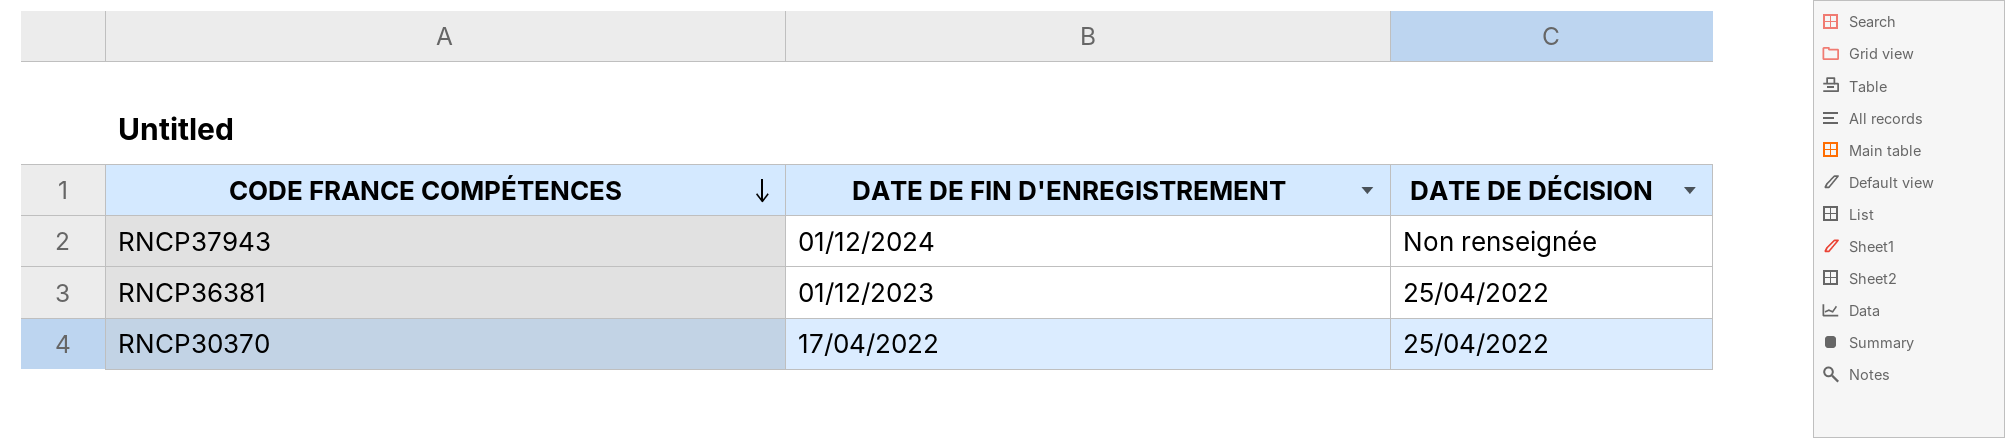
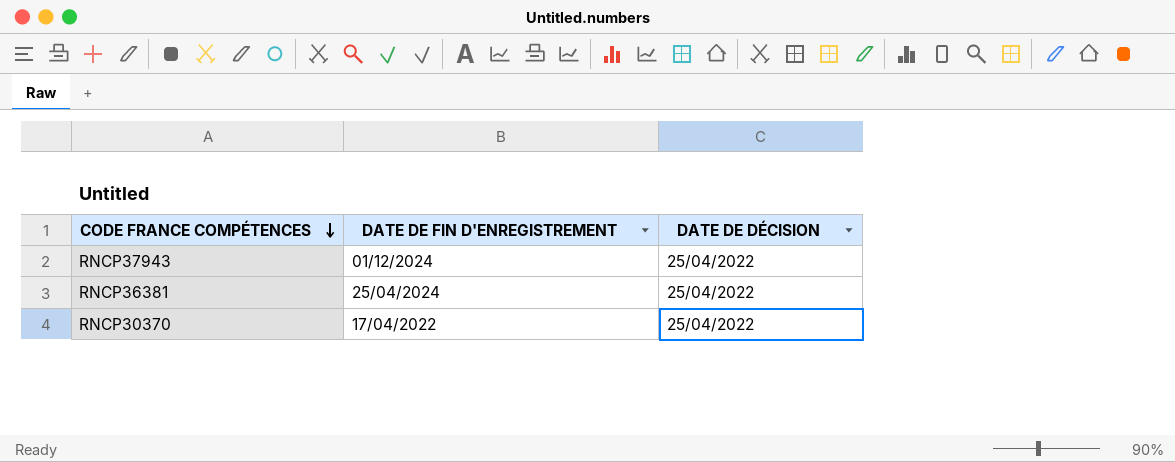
RNCP37943 | DATE DE DÉCISION: Non renseignée -> 25/04/2022
RNCP36381 | DATE DE FIN D'ENREGISTREMENT: 01/12/2023 -> 25/04/2024

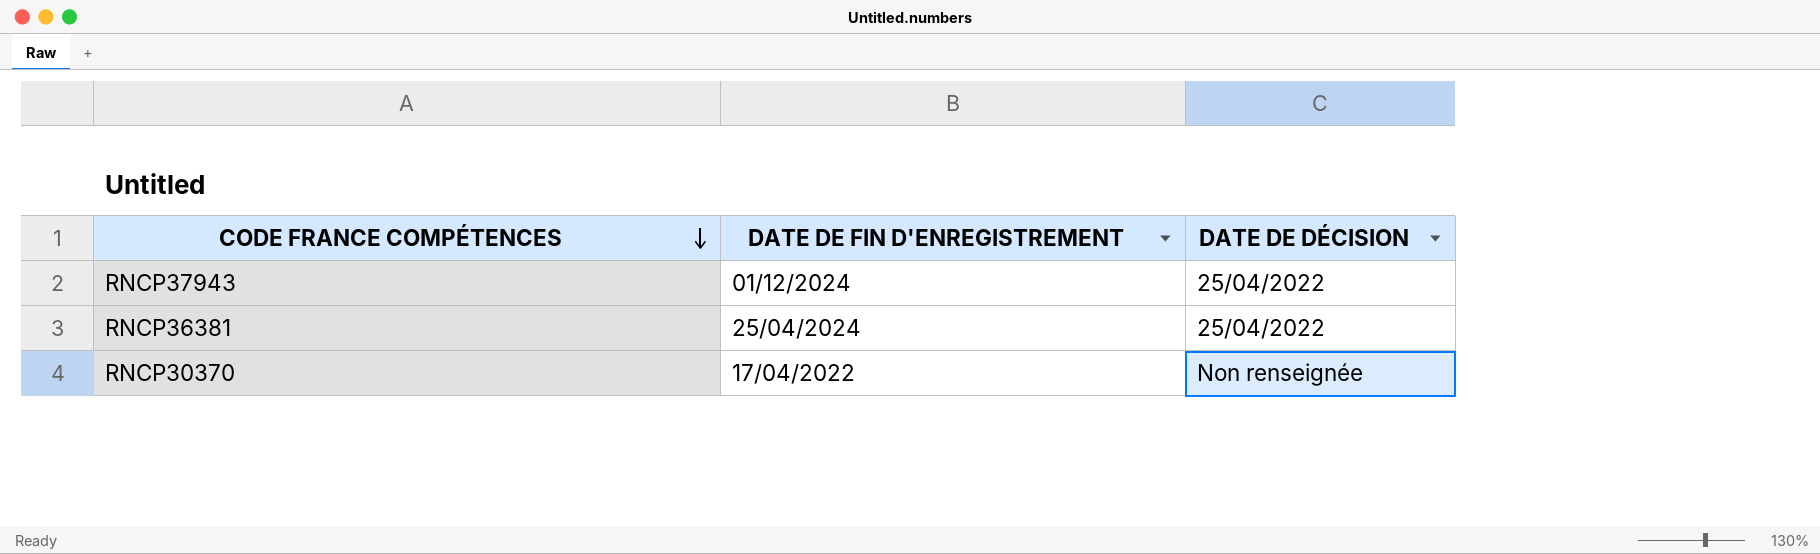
RNCP30370 | DATE DE DÉCISION: 25/04/2022 -> Non renseignée

